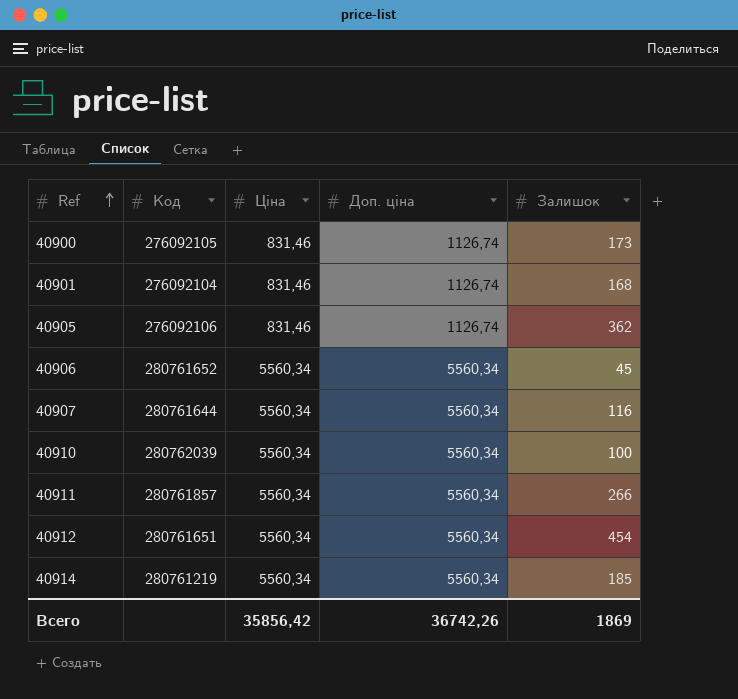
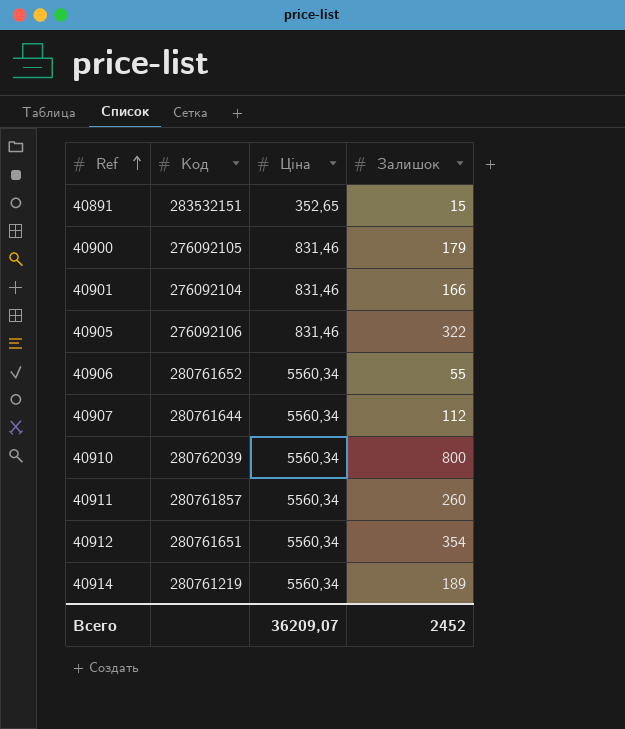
column Доп. ціна | position: 4 -> none
row 40891: none -> 283532151 | 352,65 | 15
40900 | Залишок: 173 -> 179
40901 | Залишок: 168 -> 166
40905 | Залишок: 362 -> 322
40906 | Залишок: 45 -> 55
40907 | Залишок: 116 -> 112
40910 | Залишок: 100 -> 800
40911 | Залишок: 266 -> 260
40912 | Залишок: 454 -> 354
40914 | Залишок: 185 -> 189
Всего | Ціна: 35856,42 -> 36209,07
Всего | Залишок: 1869 -> 2452

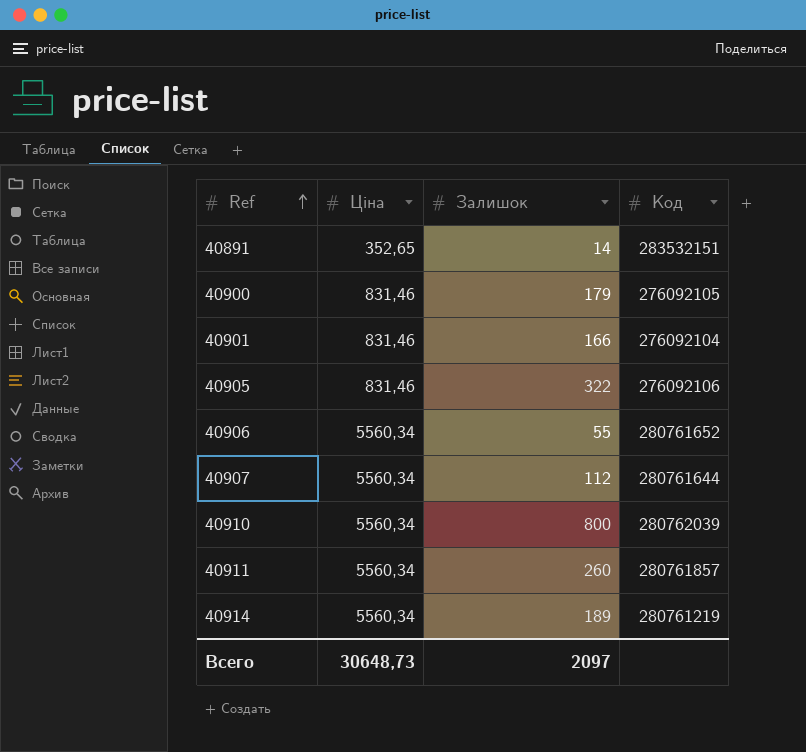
column Код | position: 2 -> 4
row 40912: 280761651 | 5560,34 | 354 -> none
40891 | Залишок: 15 -> 14
Всего | Ціна: 36209,07 -> 30648,73
Всего | Залишок: 2452 -> 2097

